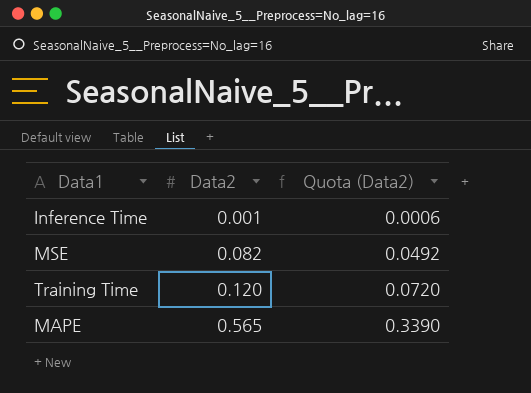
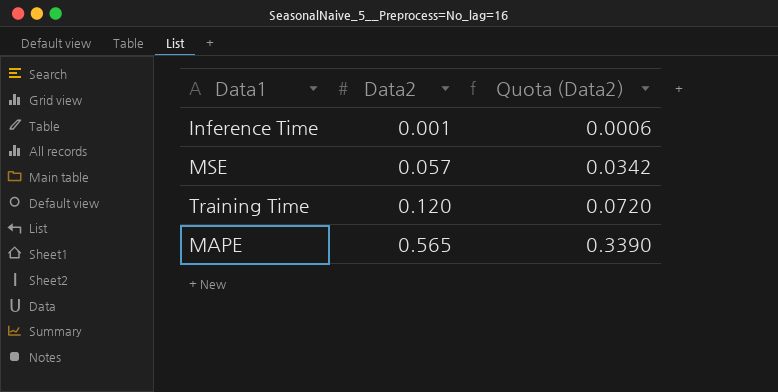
MSE | Data2: 0.082 -> 0.057
MSE | Quota (Data2): 0.0492 -> 0.0342

